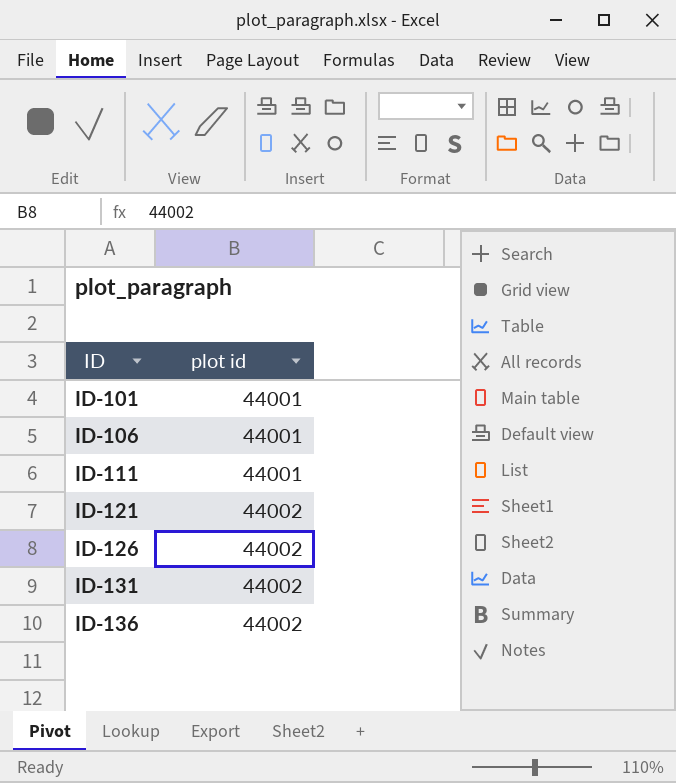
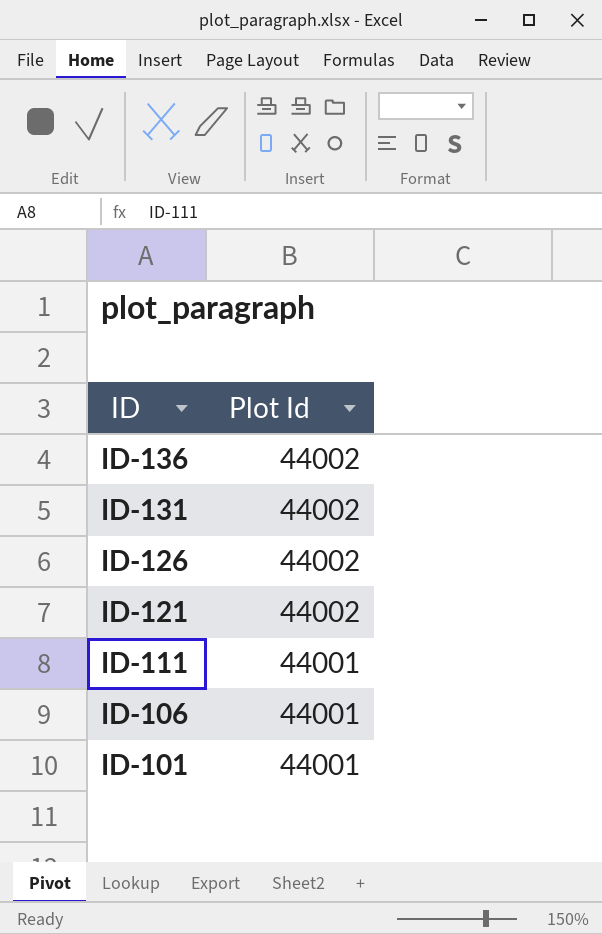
row order: ID ascending -> ID descending
column name: plot id -> Plot Id

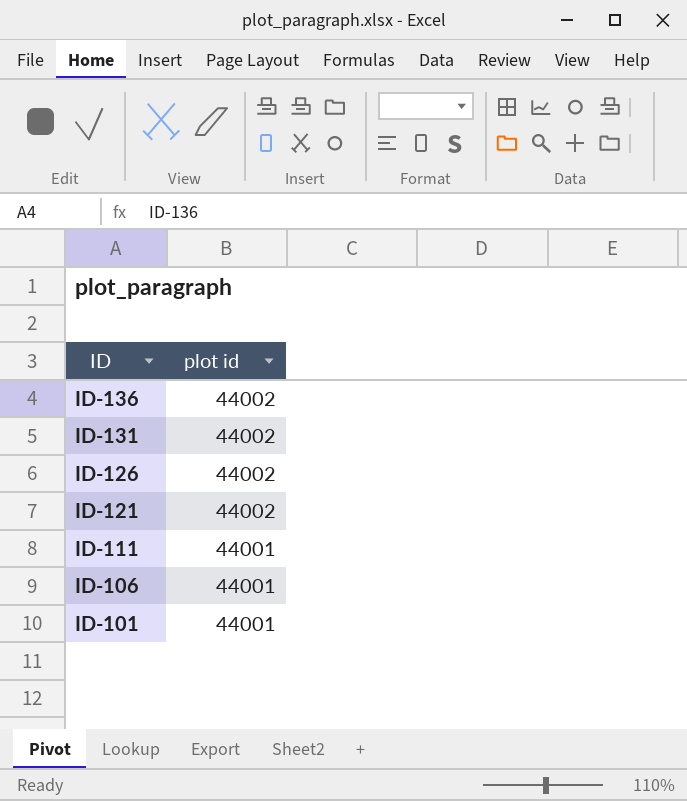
column name: Plot Id -> plot id

